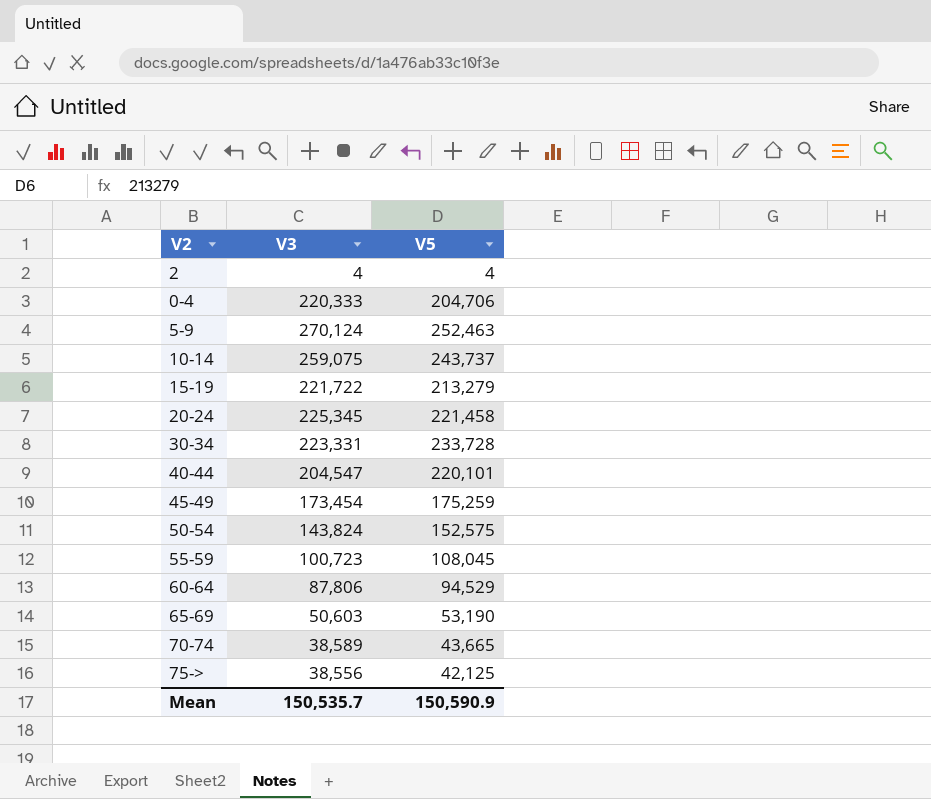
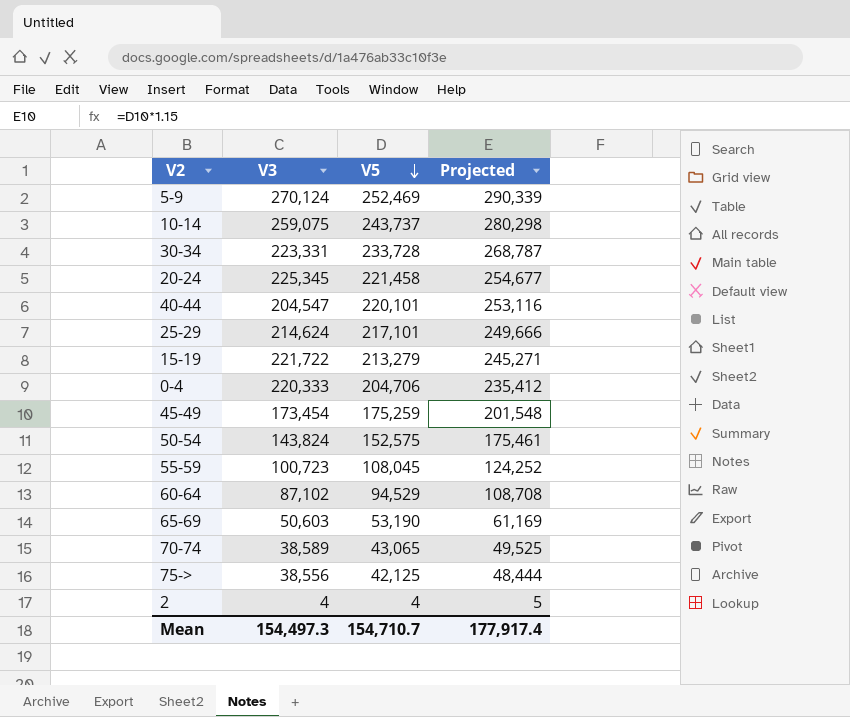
row order: none -> V5 descending
column Projected | formula: none -> [V5] * 1.15
5-9 | V5: 252,463 -> 252,469
row 25-29: none -> 214,624 | 217,101 | 249,666
60-64 | V3: 87,806 -> 87,102
70-74 | V5: 43,665 -> 43,065
Mean | V3: 150,535.7 -> 154,497.3
Mean | V5: 150,590.9 -> 154,710.7

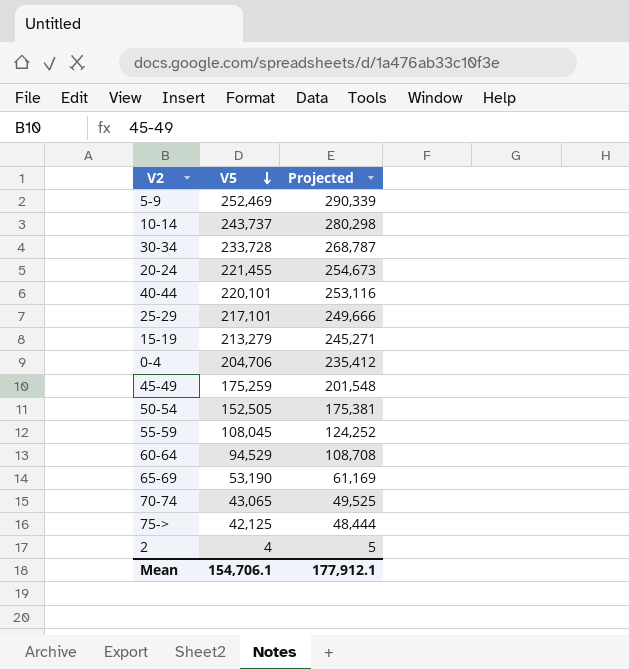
column V3 | position: 2 -> none
20-24 | V5: 221,458 -> 221,455
20-24 | Projected: 254,677 -> 254,673
50-54 | V5: 152,575 -> 152,505
50-54 | Projected: 175,461 -> 175,381
Mean | V5: 154,710.7 -> 154,706.1
Mean | Projected: 177,917.4 -> 177,912.1

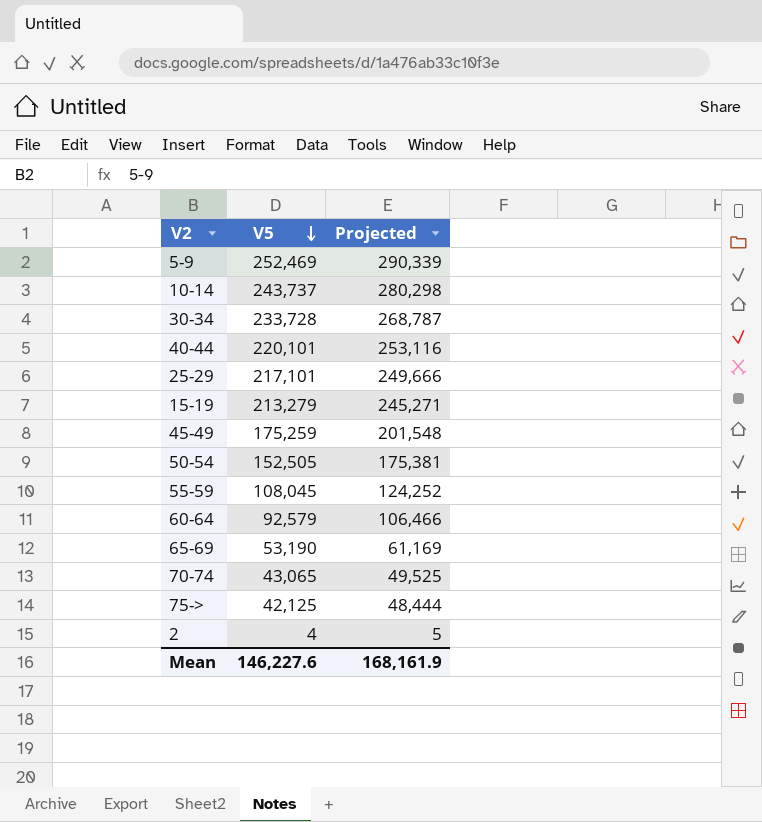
row 20-24: 221,455 | 254,673 -> none
row 0-4: 204,706 | 235,412 -> none
60-64 | V5: 94,529 -> 92,579
60-64 | Projected: 108,708 -> 106,466
Mean | V5: 154,706.1 -> 146,227.6
Mean | Projected: 177,912.1 -> 168,161.9

